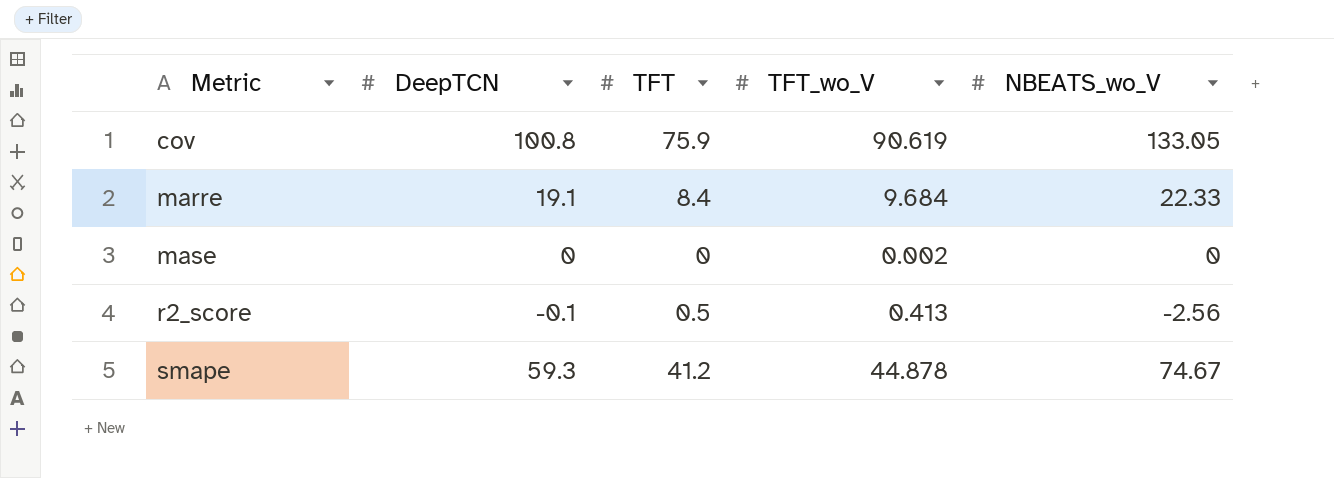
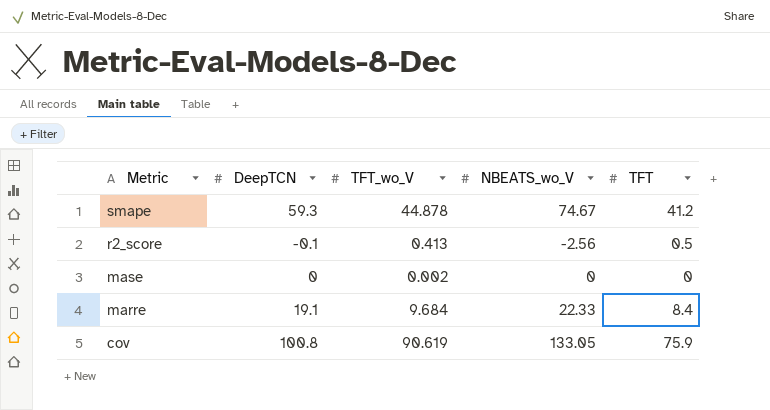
row order: Metric ascending -> Metric descending
column TFT | position: 3 -> 5

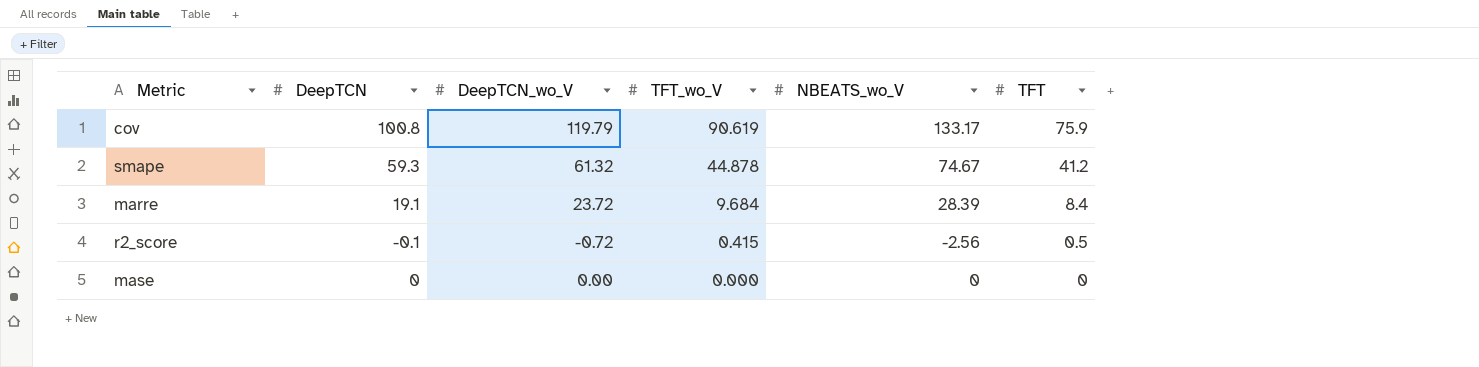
row order: Metric descending -> TFT_wo_V descending
column DeepTCN_wo_V | position: none -> 3
cov | NBEATS_wo_V: 133.05 -> 133.17
marre | NBEATS_wo_V: 22.33 -> 28.39
r2_score | TFT_wo_V: 0.413 -> 0.415
mase | TFT_wo_V: 0.002 -> 0.000

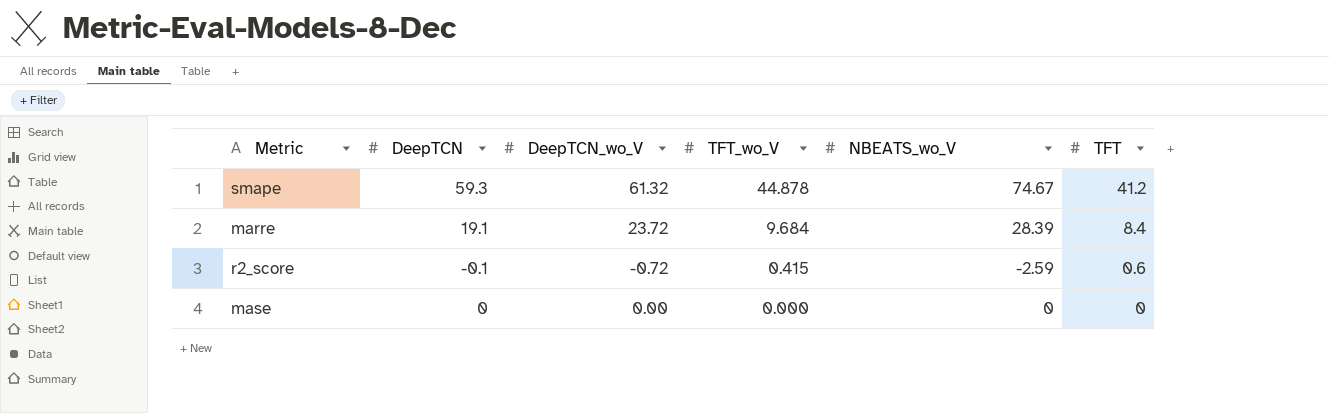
row cov: 100.8 | 119.79 | 90.619 | 133.17 | 75.9 -> none
r2_score | NBEATS_wo_V: -2.56 -> -2.59
r2_score | TFT: 0.5 -> 0.6

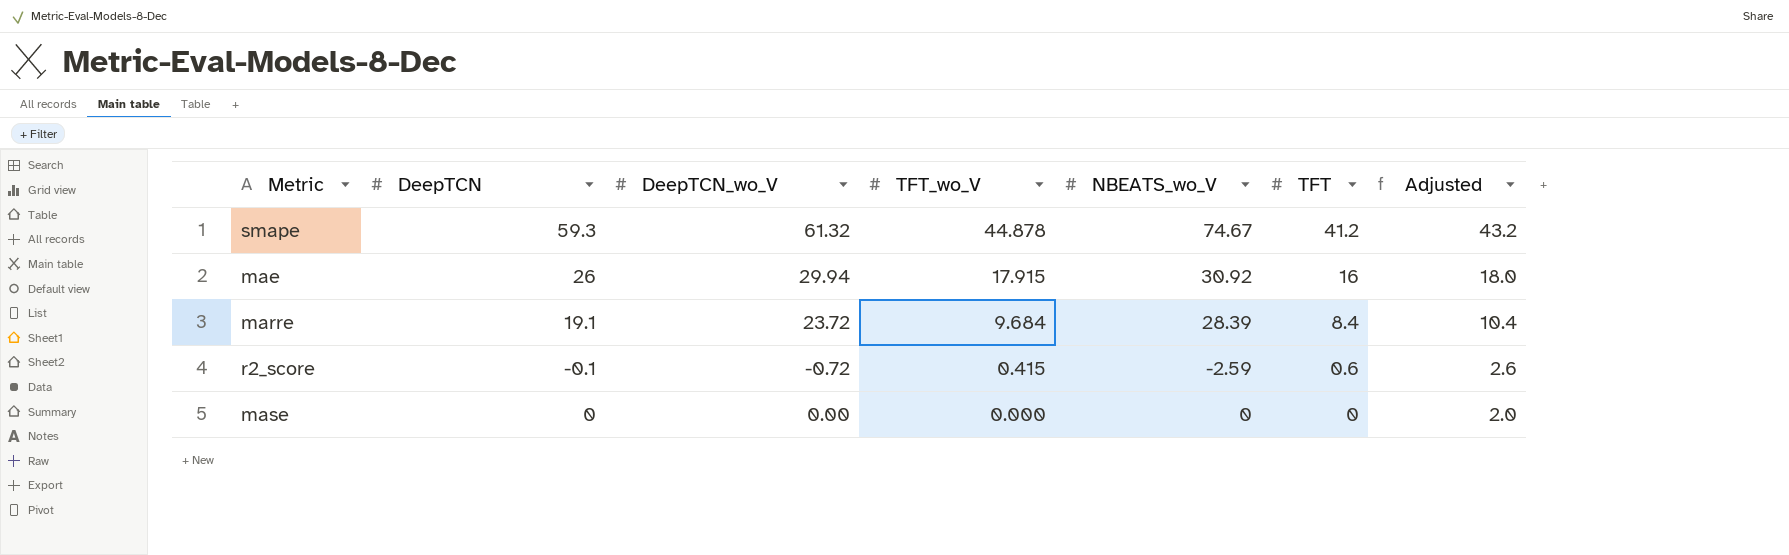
column Adjusted | formula: none -> [TFT] + 2
row mae: none -> 26 | 29.94 | 17.915 | 30.92 | 16 | 18.0

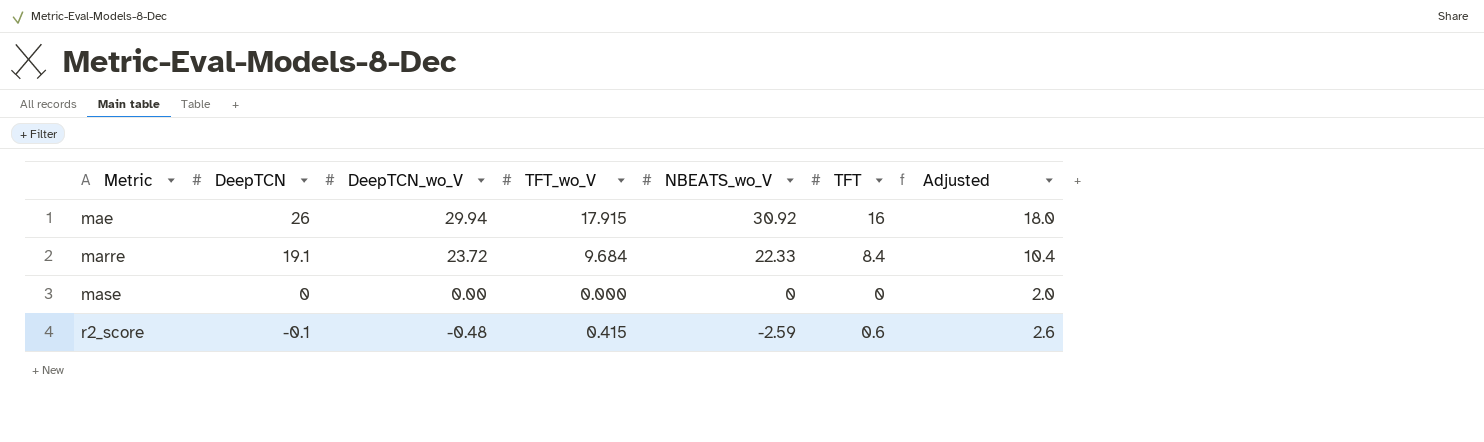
row order: TFT_wo_V descending -> Metric ascending
row smape: 59.3 | 61.32 | 44.878 | 74.67 | 41.2 | 43.2 -> none
marre | NBEATS_wo_V: 28.39 -> 22.33
r2_score | DeepTCN_wo_V: -0.72 -> -0.48

